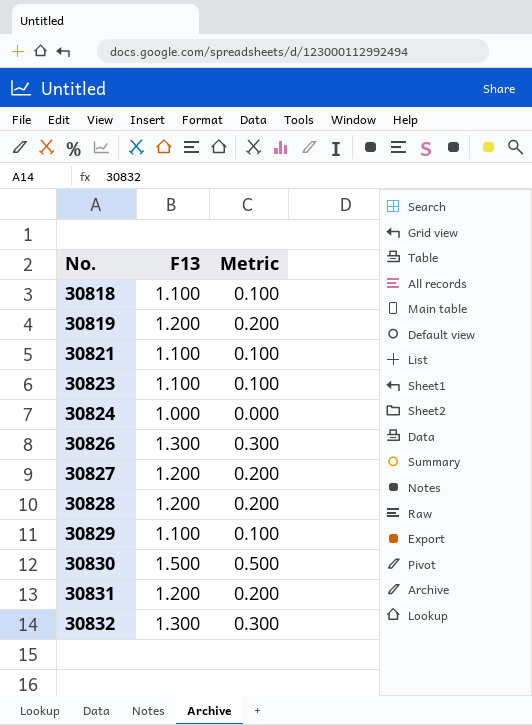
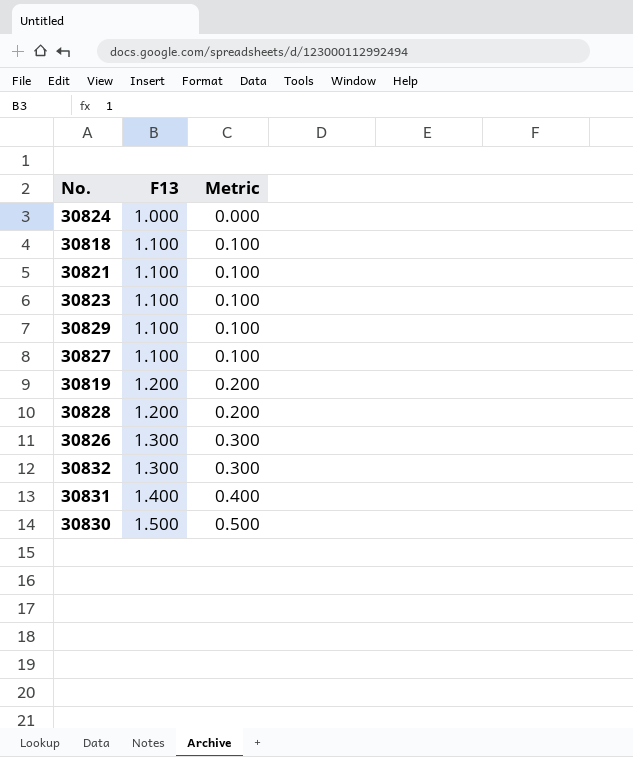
row order: No. ascending -> F13 ascending
30827 | F13: 1.200 -> 1.100
30827 | Metric: 0.200 -> 0.100
30831 | F13: 1.200 -> 1.400
30831 | Metric: 0.200 -> 0.400

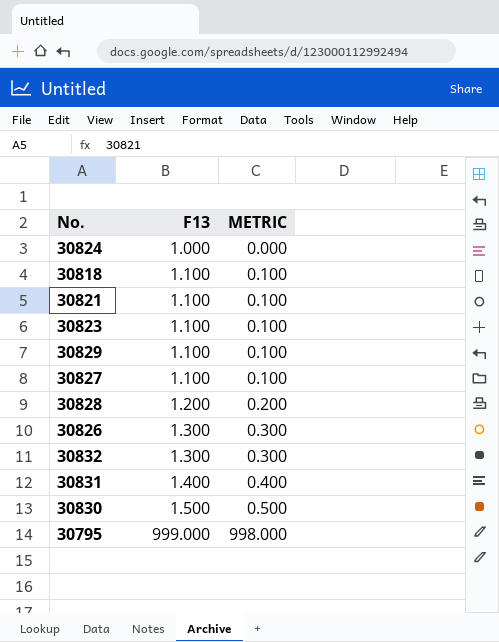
column name: Metric -> METRIC
row 30819: 1.200 | 0.200 -> none
row 30795: none -> 999.000 | 998.000

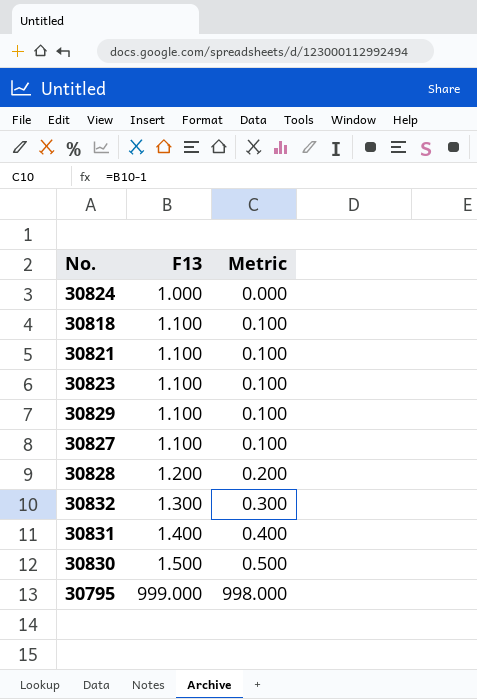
column name: METRIC -> Metric
row 30826: 1.300 | 0.300 -> none

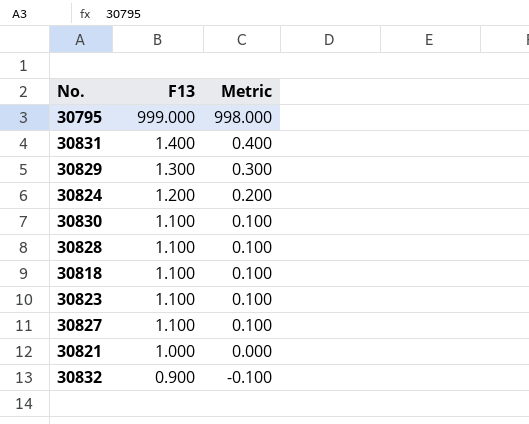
row order: F13 ascending -> F13 descending
30829 | F13: 1.100 -> 1.300
30829 | Metric: 0.100 -> 0.300
30824 | F13: 1.000 -> 1.200
30824 | Metric: 0.000 -> 0.200
30830 | F13: 1.500 -> 1.100
30830 | Metric: 0.500 -> 0.100
30828 | F13: 1.200 -> 1.100
30828 | Metric: 0.200 -> 0.100
30821 | F13: 1.100 -> 1.000
30821 | Metric: 0.100 -> 0.000
30832 | F13: 1.300 -> 0.900
30832 | Metric: 0.300 -> -0.100

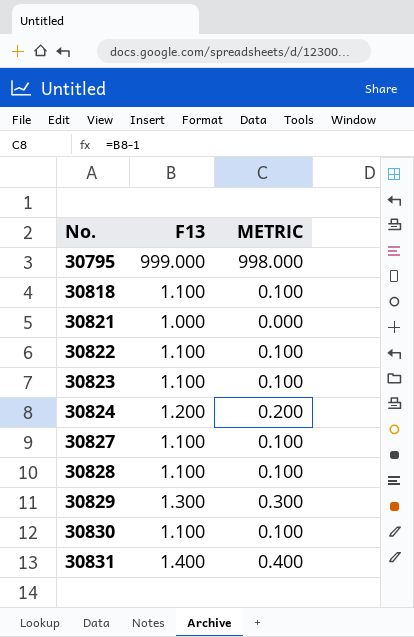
row order: F13 descending -> No. ascending
column name: Metric -> METRIC
row 30832: 0.900 | -0.100 -> none
row 30822: none -> 1.100 | 0.100

